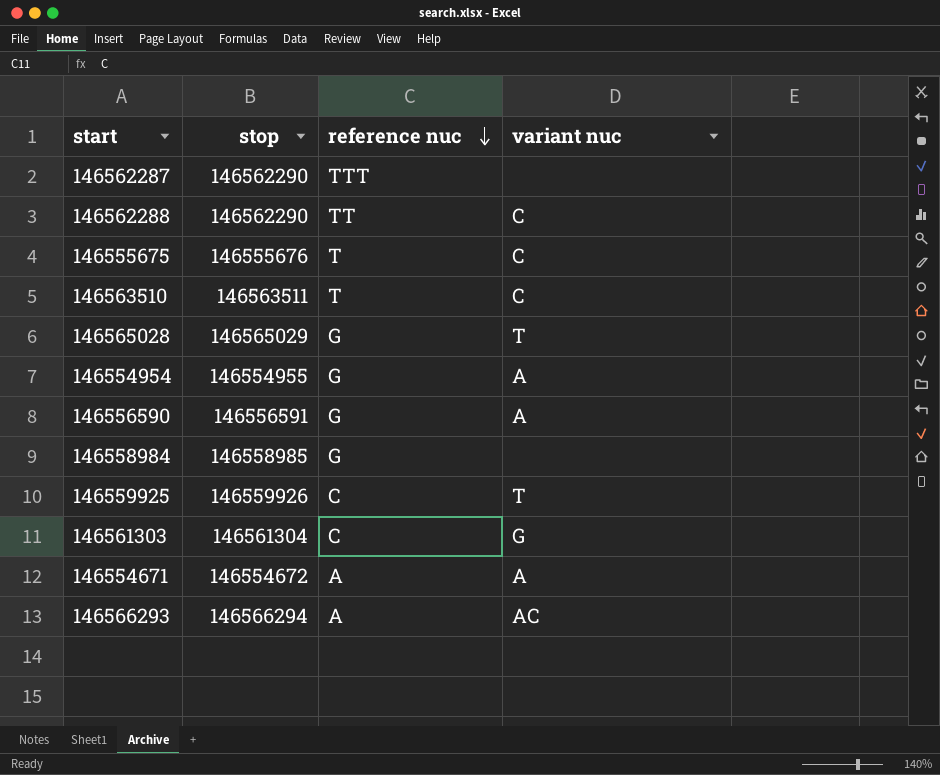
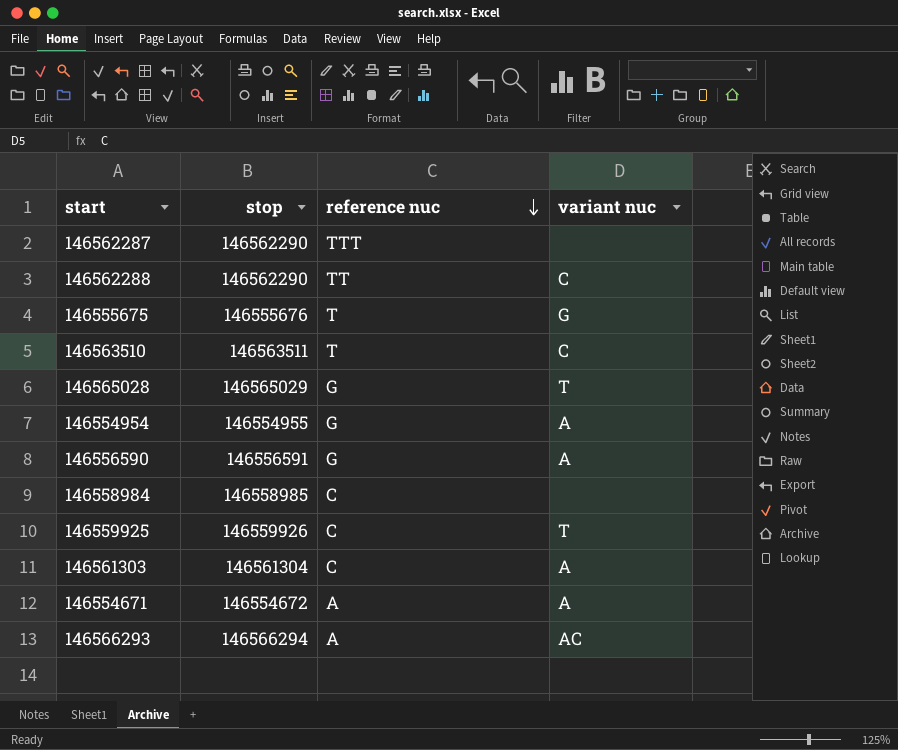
146555675 | variant nuc: C -> G
146558984 | reference nuc: G -> C
146561303 | variant nuc: G -> A

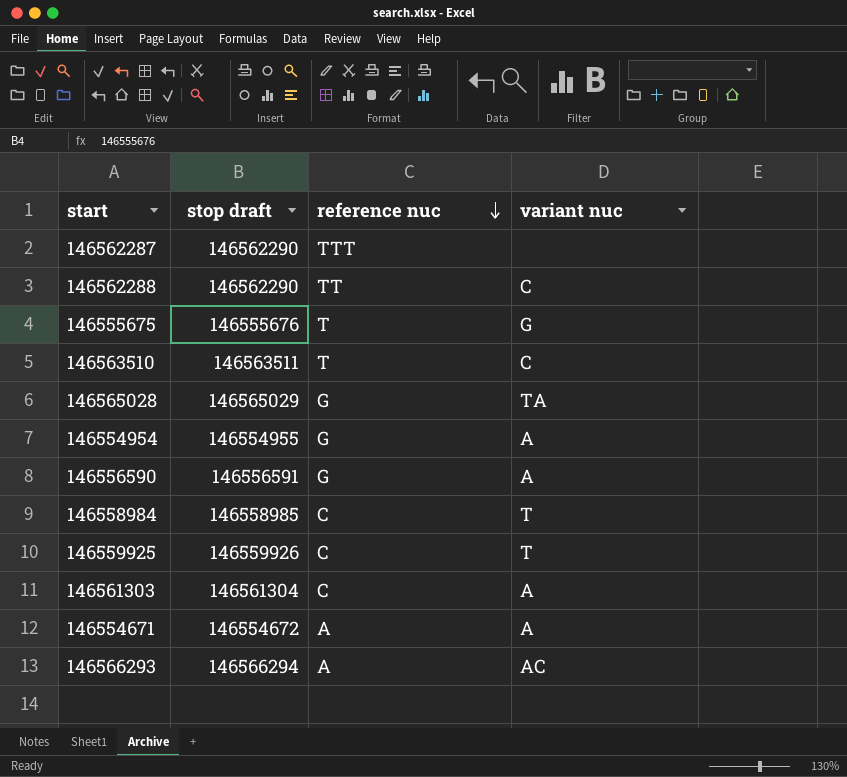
column name: stop -> stop draft
146565028 | variant nuc: T -> TA
146558984 | variant nuc: none -> T

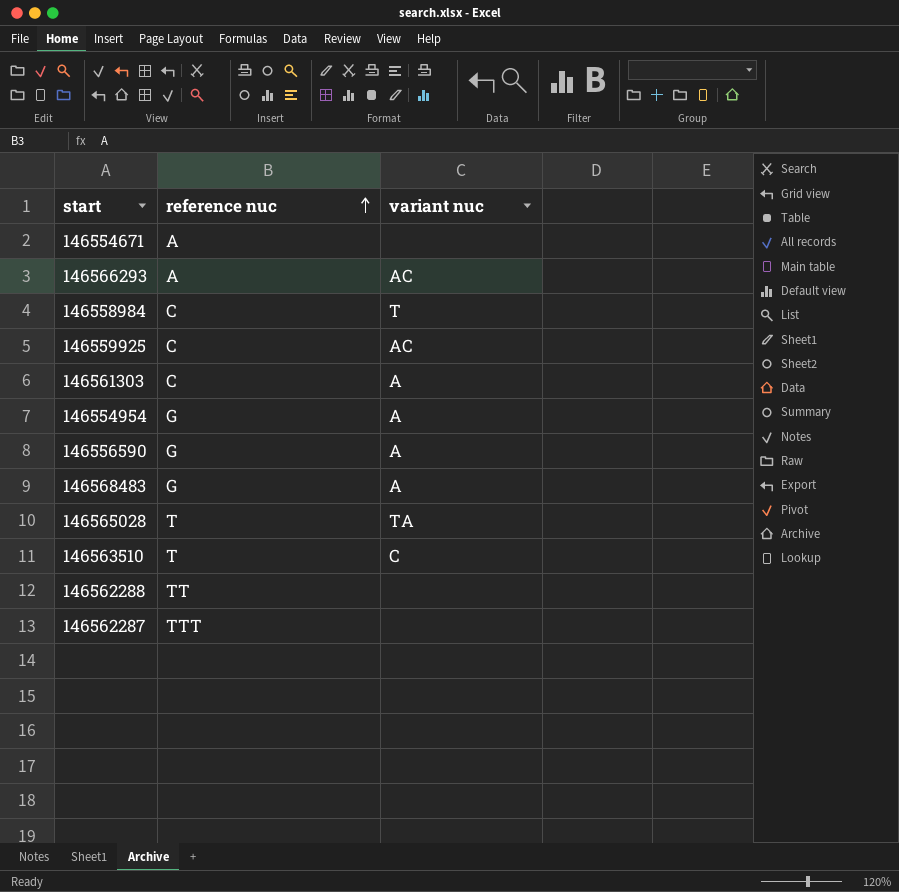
row order: reference nuc descending -> reference nuc ascending
column stop draft | position: 2 -> none
row 146555675: 146555676 | T | G -> none
146554671 | variant nuc: A -> none
146559925 | variant nuc: T -> AC
row 146568483: none -> G | A
146565028 | reference nuc: G -> T
146562288 | variant nuc: C -> none

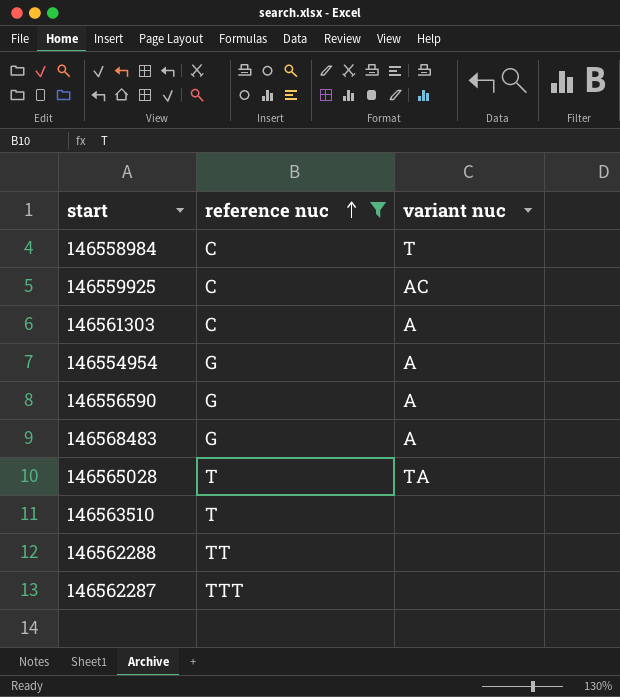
filter: none -> reference nuc != A
146563510 | variant nuc: C -> none

